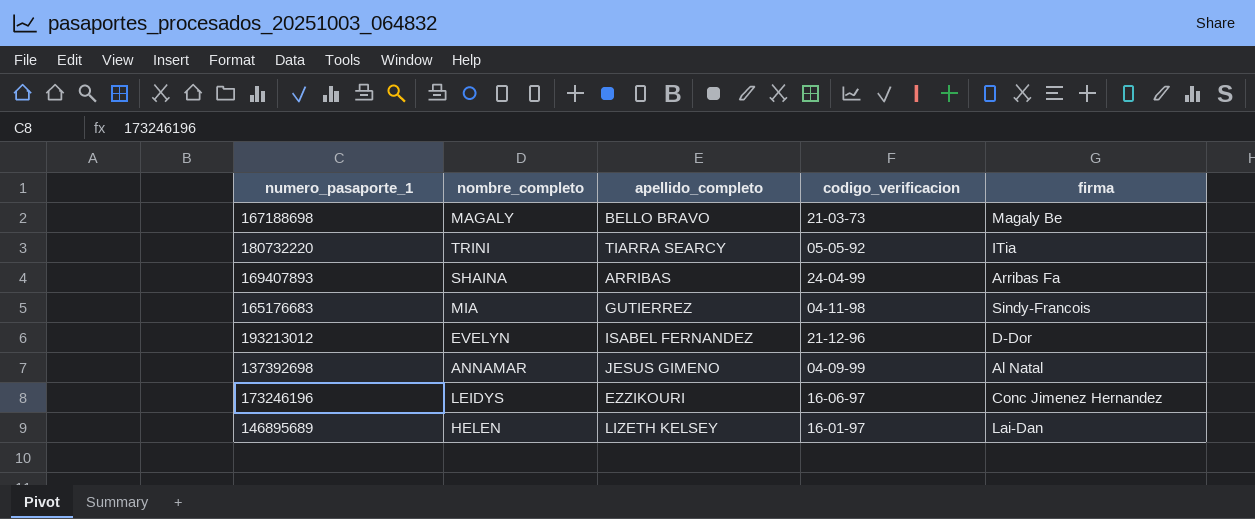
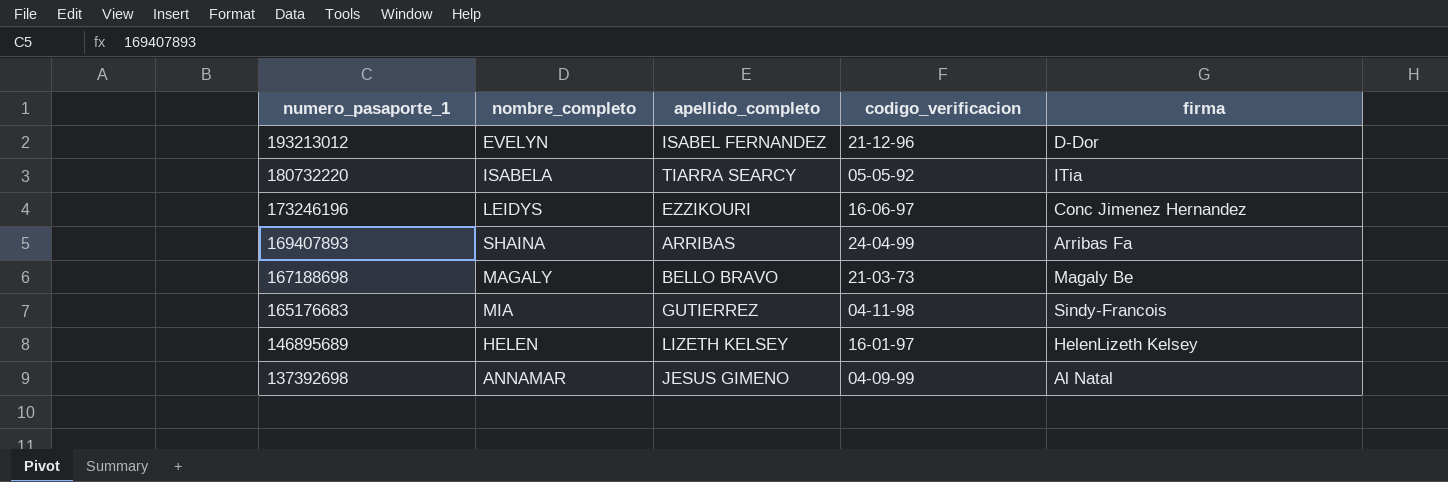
row order: none -> numero_pasaporte_1 descending
180732220 | nombre_completo: TRINI -> ISABELA
146895689 | firma: Lai-Dan -> HelenLizeth Kelsey

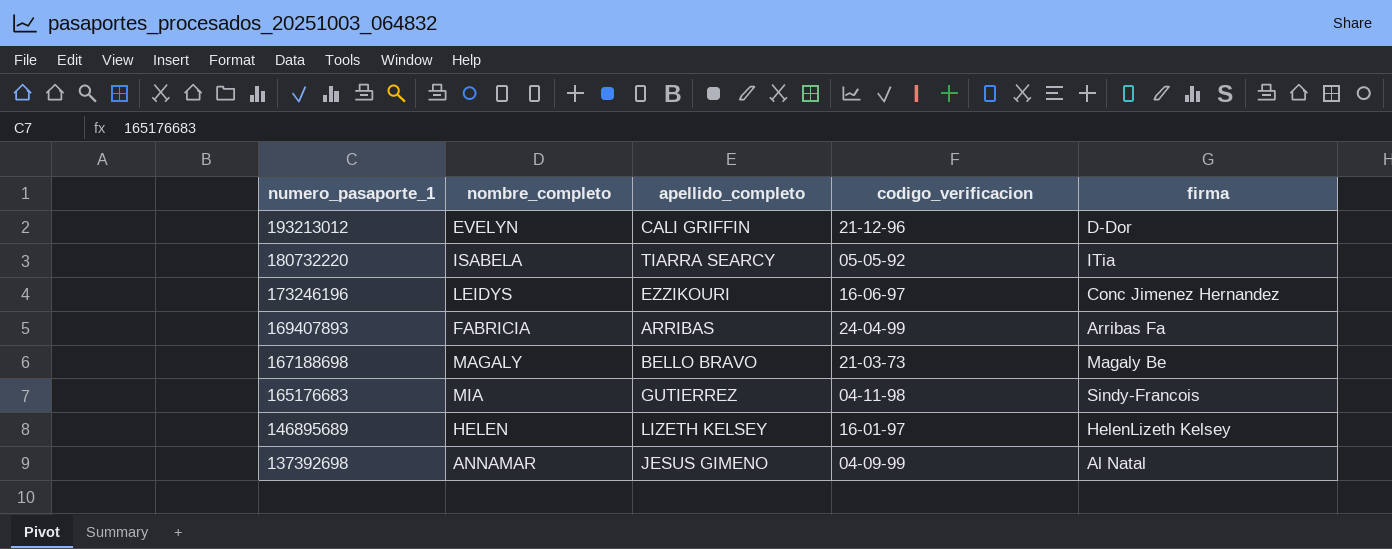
193213012 | apellido_completo: ISABEL FERNANDEZ -> CALI GRIFFIN
169407893 | nombre_completo: SHAINA -> FABRICIA

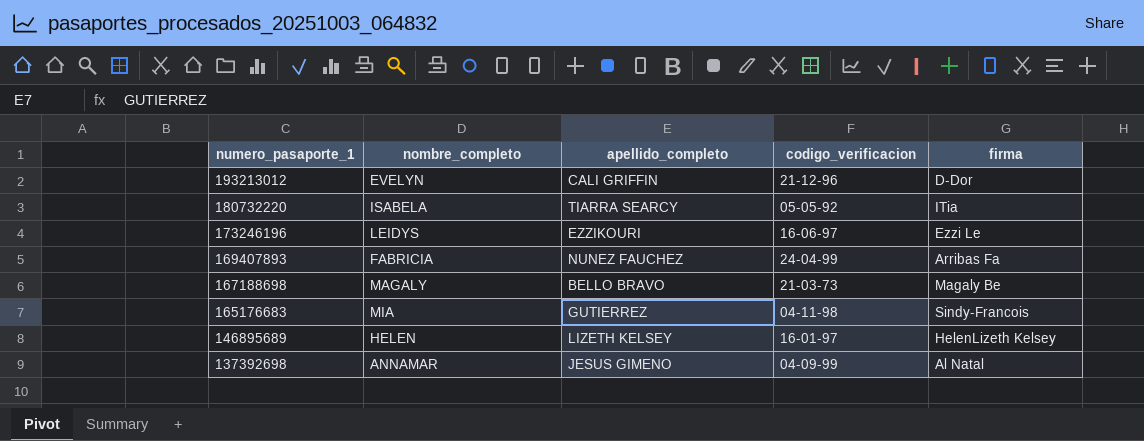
173246196 | firma: Conc Jimenez Hernandez -> Ezzi Le
169407893 | apellido_completo: ARRIBAS -> NUNEZ FAUCHEZ

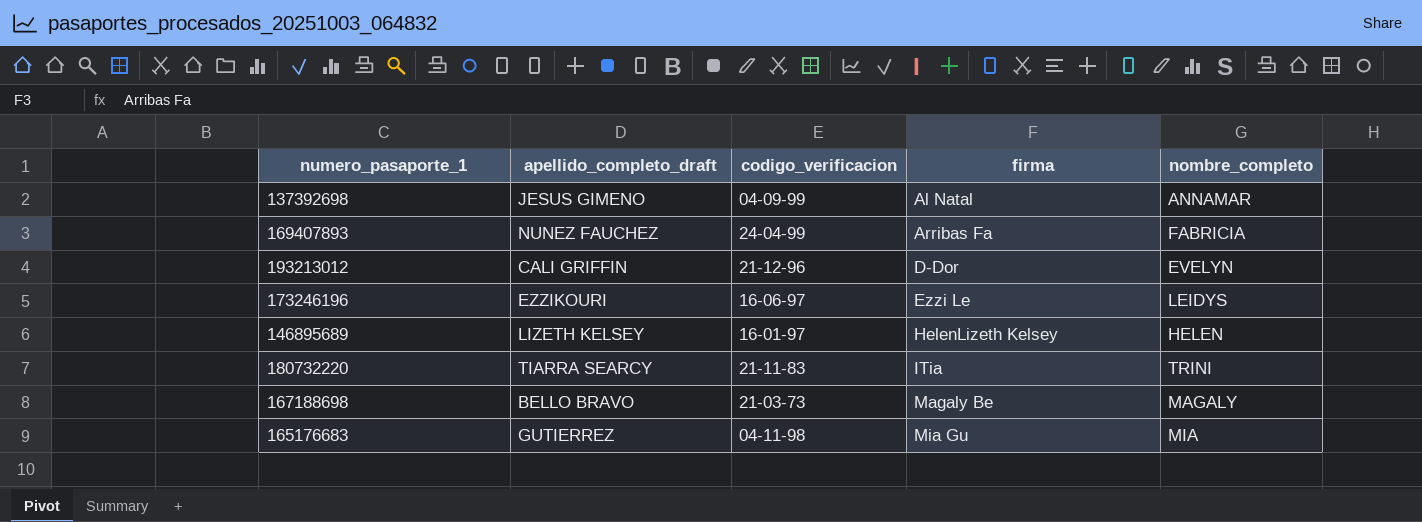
row order: numero_pasaporte_1 descending -> firma ascending
column name: apellido_completo -> apellido_completo_draft
column nombre_completo | position: 2 -> 5
180732220 | codigo_verificacion: 05-05-92 -> 21-11-83
180732220 | nombre_completo: ISABELA -> TRINI
165176683 | firma: Sindy-Francois -> Mia Gu

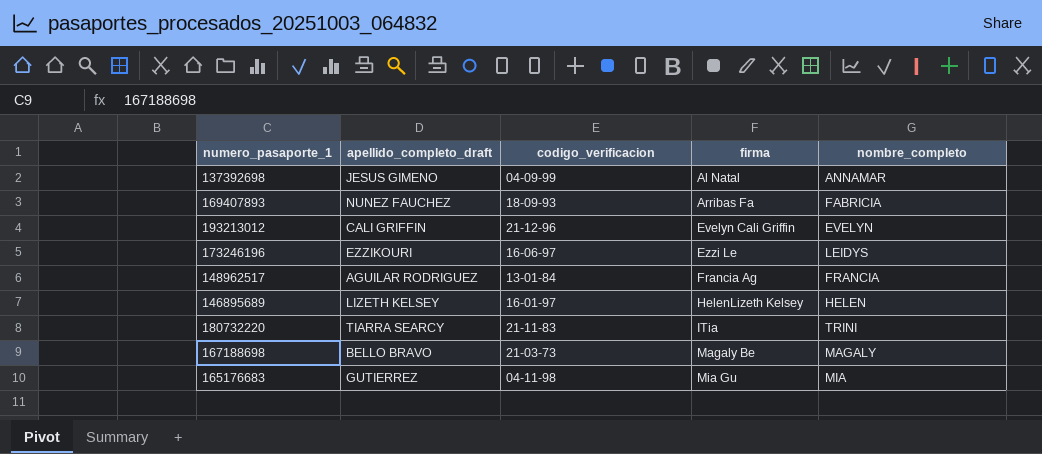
169407893 | codigo_verificacion: 24-04-99 -> 18-09-93
193213012 | firma: D-Dor -> Evelyn Cali Griffin
row 148962517: none -> AGUILAR RODRIGUEZ | 13-01-84 | Francia Ag | FRANCIA

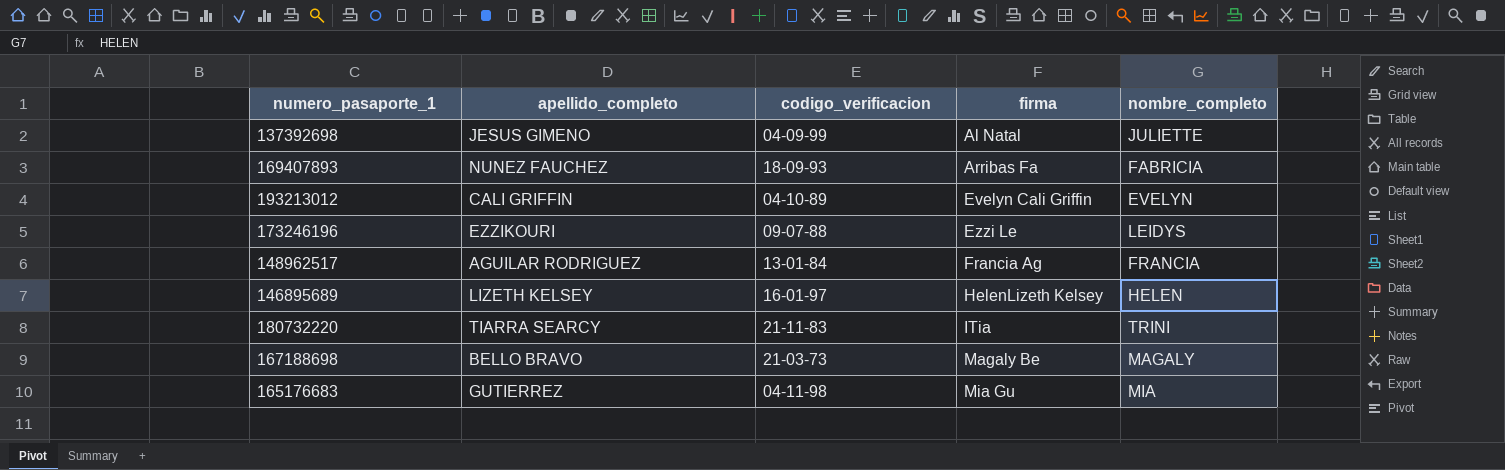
column name: apellido_completo_draft -> apellido_completo
137392698 | nombre_completo: ANNAMAR -> JULIETTE
193213012 | codigo_verificacion: 21-12-96 -> 04-10-89
173246196 | codigo_verificacion: 16-06-97 -> 09-07-88

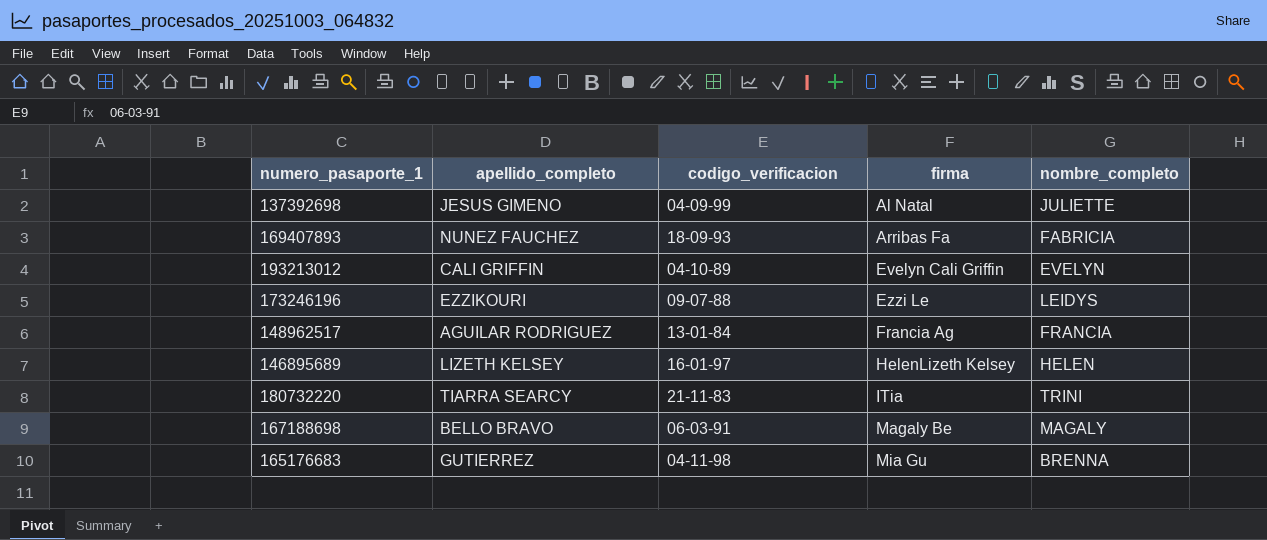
167188698 | codigo_verificacion: 21-03-73 -> 06-03-91
165176683 | nombre_completo: MIA -> BRENNA

